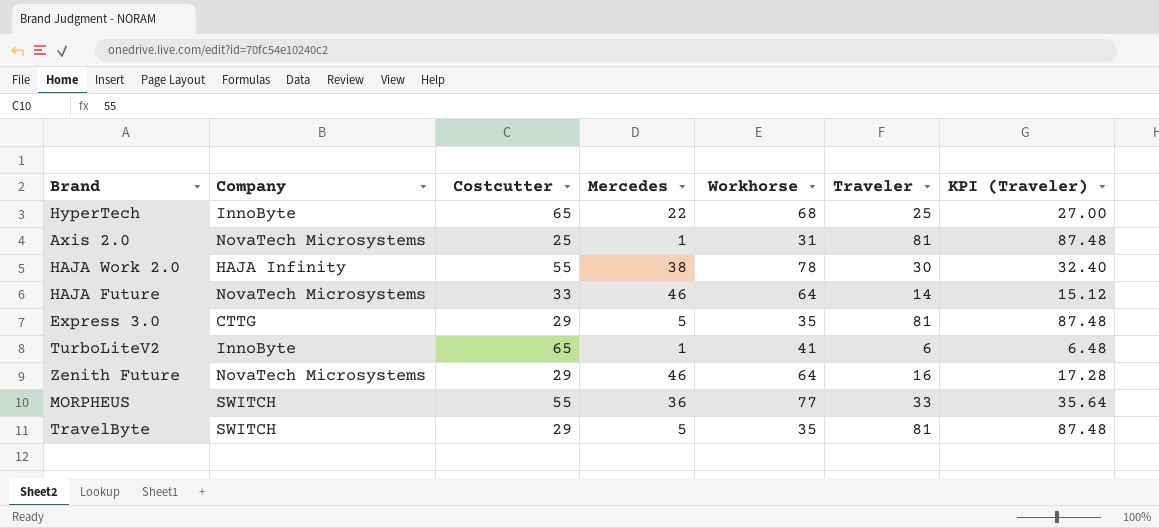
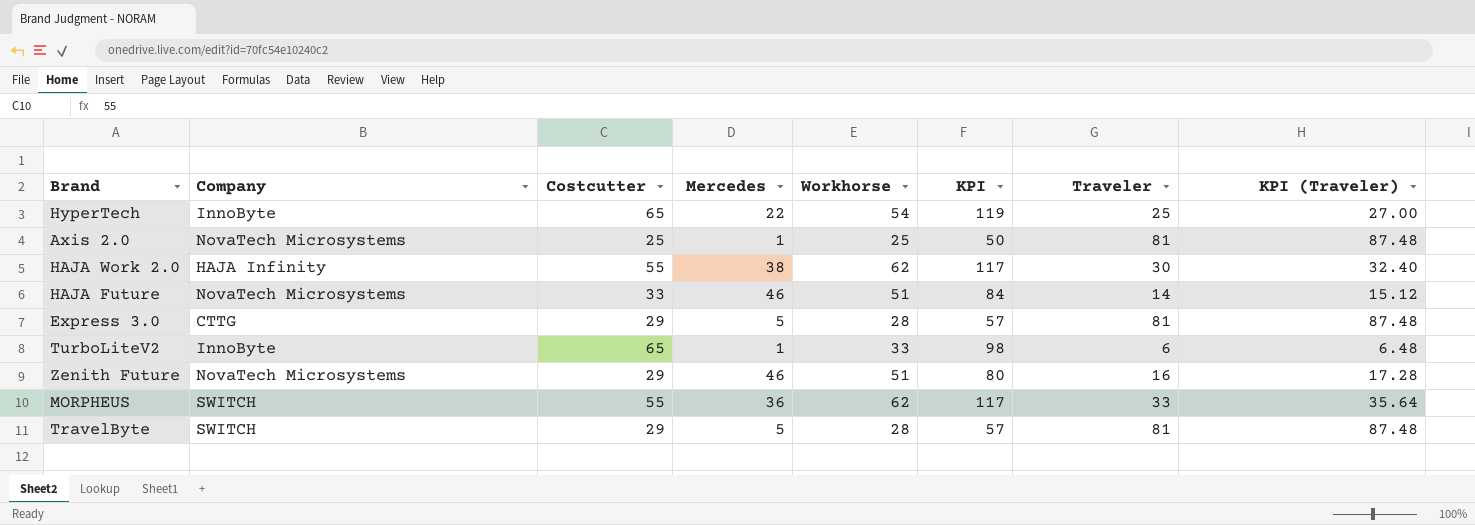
column KPI | formula: none -> [Costcutter] + [Workhorse]
HyperTech | Workhorse: 68 -> 54
Axis 2.0 | Workhorse: 31 -> 25
HAJA Work 2.0 | Workhorse: 78 -> 62
HAJA Future | Workhorse: 64 -> 51
Express 3.0 | Workhorse: 35 -> 28
TurboLiteV2 | Workhorse: 41 -> 33
Zenith Future | Workhorse: 64 -> 51
MORPHEUS | Workhorse: 77 -> 62
TravelByte | Workhorse: 35 -> 28

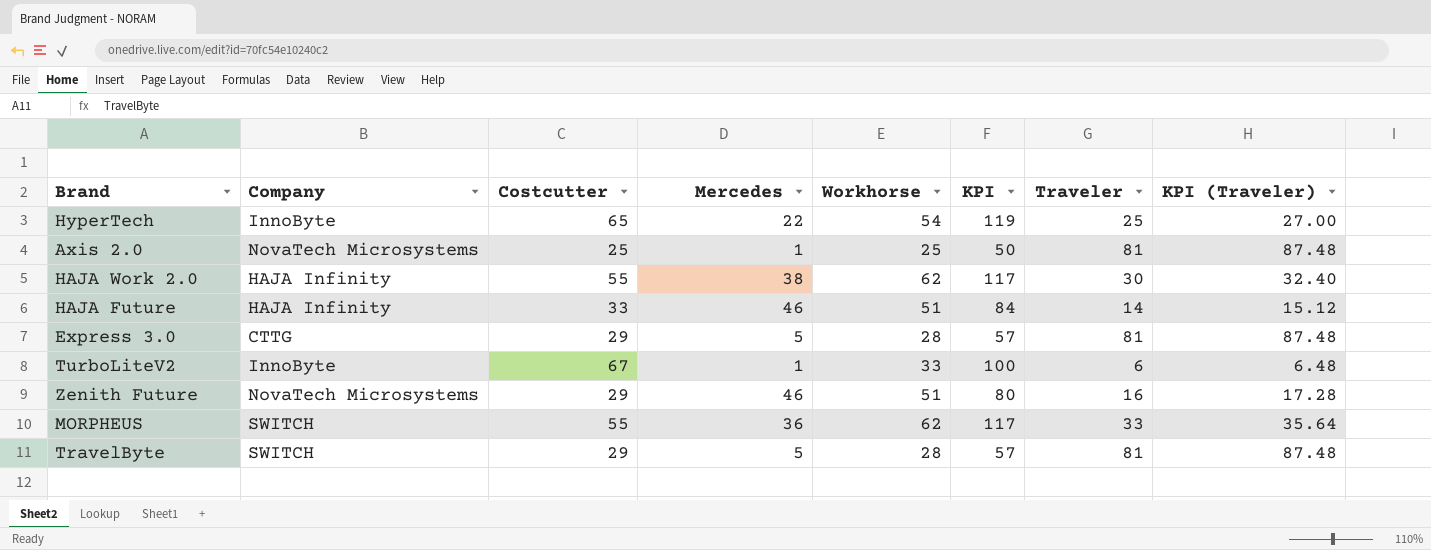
HAJA Future | Company: NovaTech Microsystems -> HAJA Infinity
TurboLiteV2 | Costcutter: 65 -> 67
TurboLiteV2 | KPI: 98 -> 100

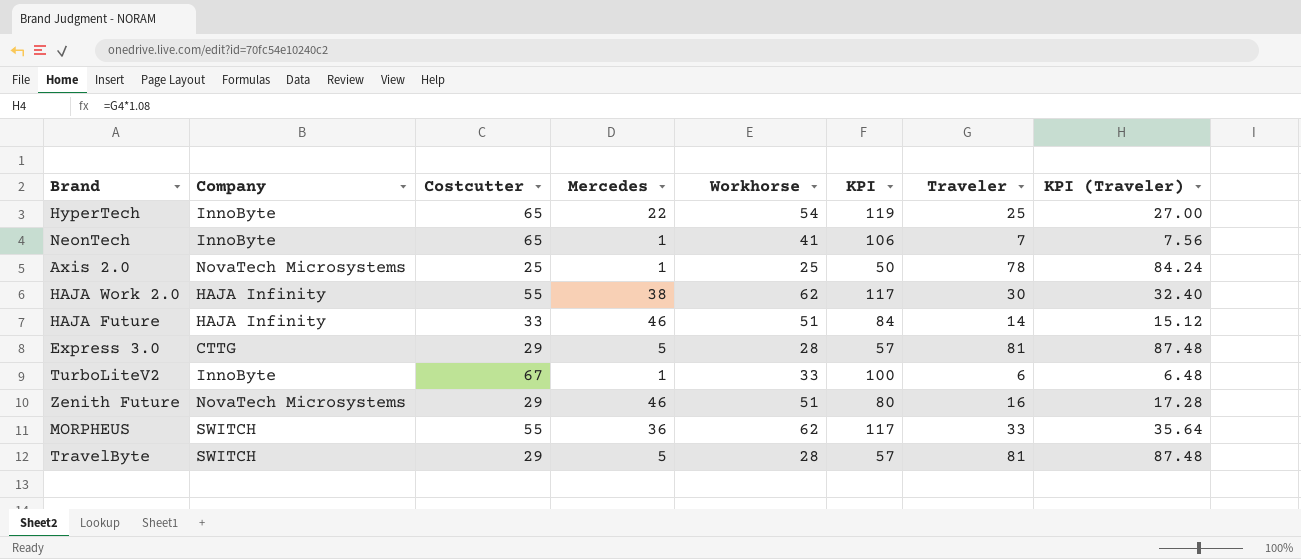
row NeonTech: none -> InnoByte | 65 | 1 | 41 | 106 | 7 | 7.56
Axis 2.0 | Traveler: 81 -> 78
Axis 2.0 | KPI (Traveler): 87.48 -> 84.24

